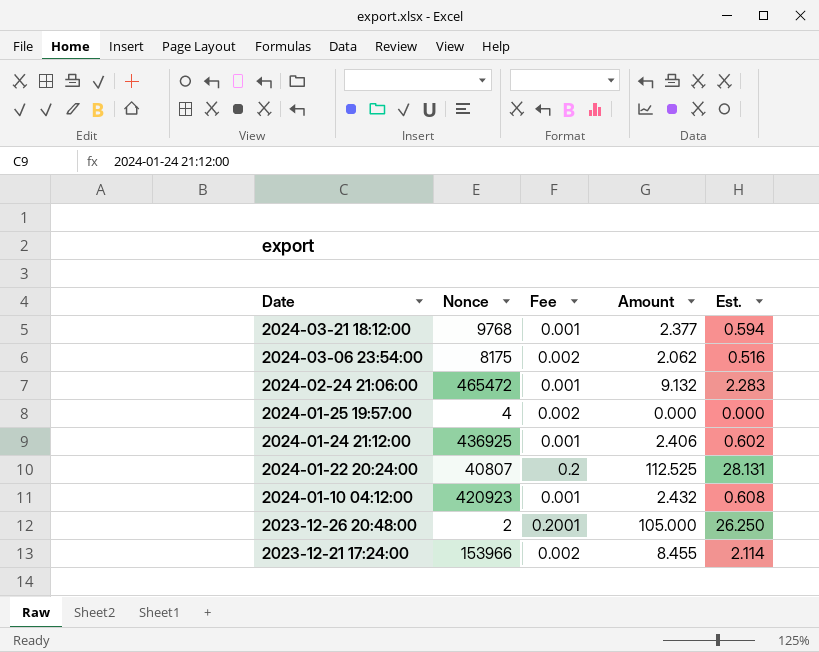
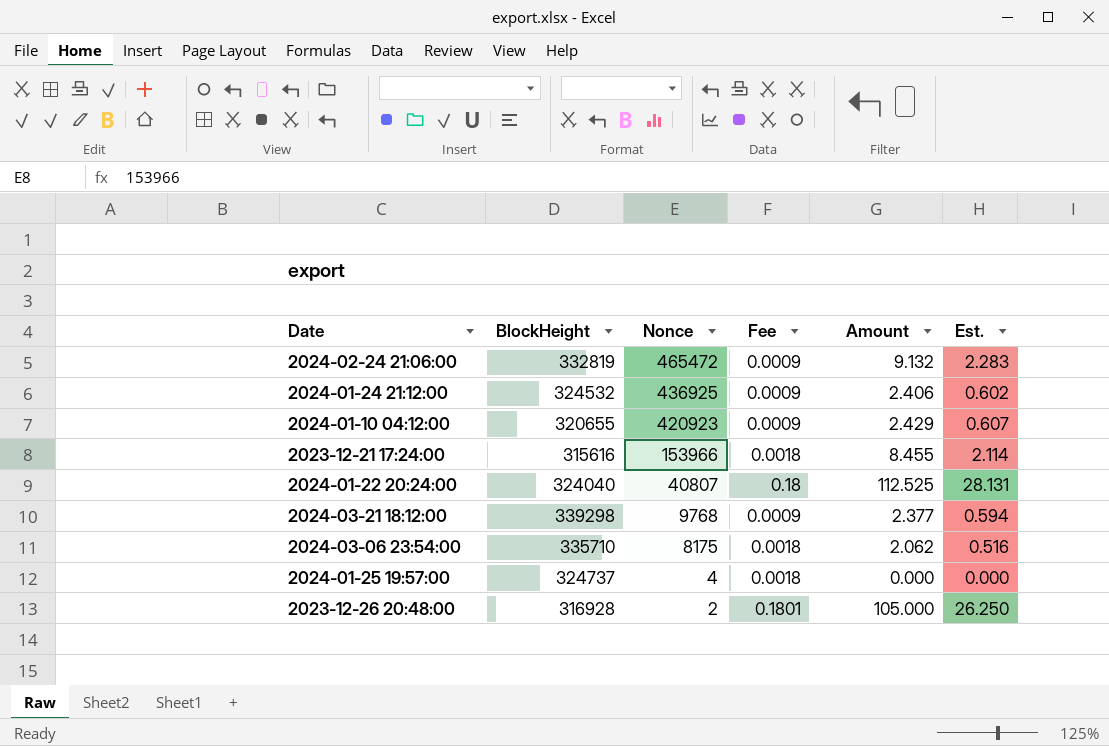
row order: Date descending -> Nonce descending
column BlockHeight | position: none -> 2
2024-02-24 21:06:00 | Fee: 0.001 -> 0.0009
2024-01-24 21:12:00 | Fee: 0.001 -> 0.0009
2024-01-10 04:12:00 | Fee: 0.001 -> 0.0009
2024-01-10 04:12:00 | Amount: 2.432 -> 2.429
2024-01-10 04:12:00 | Est.: 0.608 -> 0.607
2023-12-21 17:24:00 | Fee: 0.002 -> 0.0018
2024-01-22 20:24:00 | Fee: 0.2 -> 0.18
2024-03-21 18:12:00 | Fee: 0.001 -> 0.0009
2024-03-06 23:54:00 | Fee: 0.002 -> 0.0018
2024-01-25 19:57:00 | Fee: 0.002 -> 0.0018
2023-12-26 20:48:00 | Fee: 0.2001 -> 0.1801

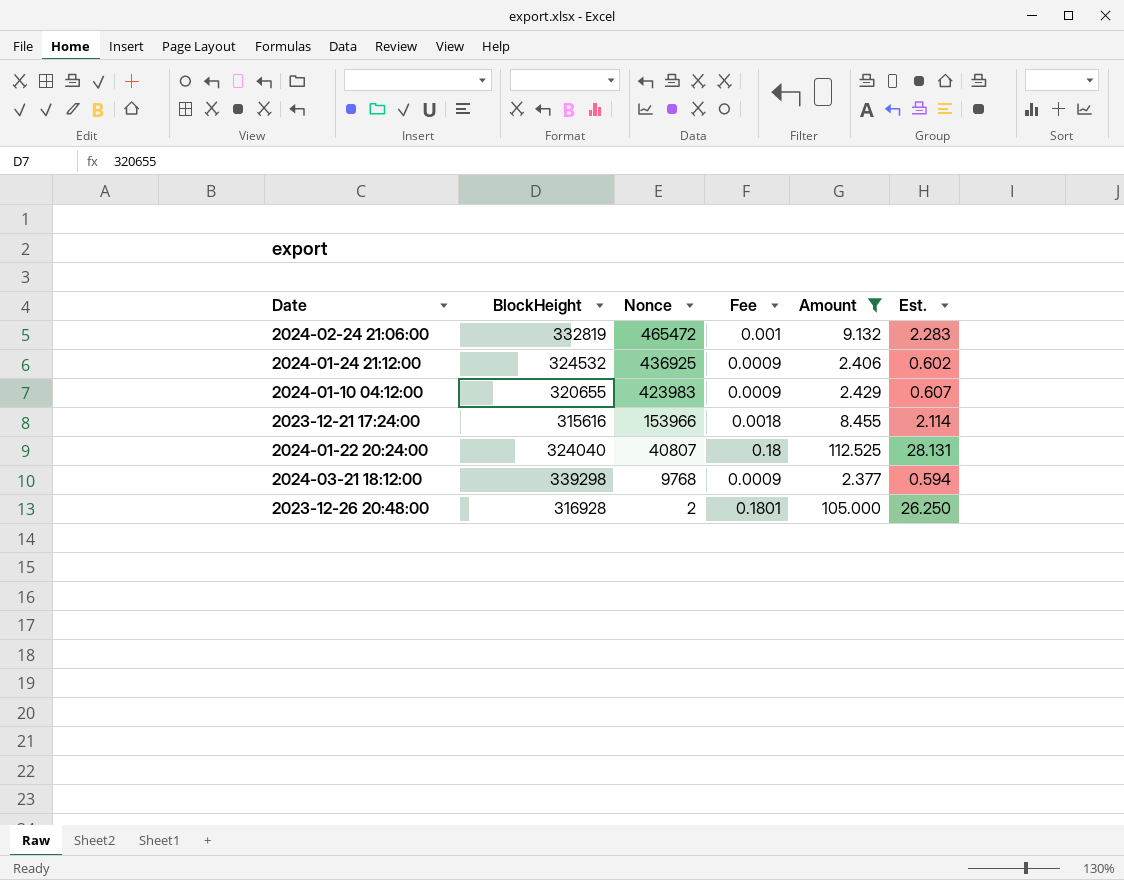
filter: none -> Amount >= 2.377
2024-02-24 21:06:00 | Fee: 0.0009 -> 0.001
2024-01-10 04:12:00 | Nonce: 420923 -> 423983

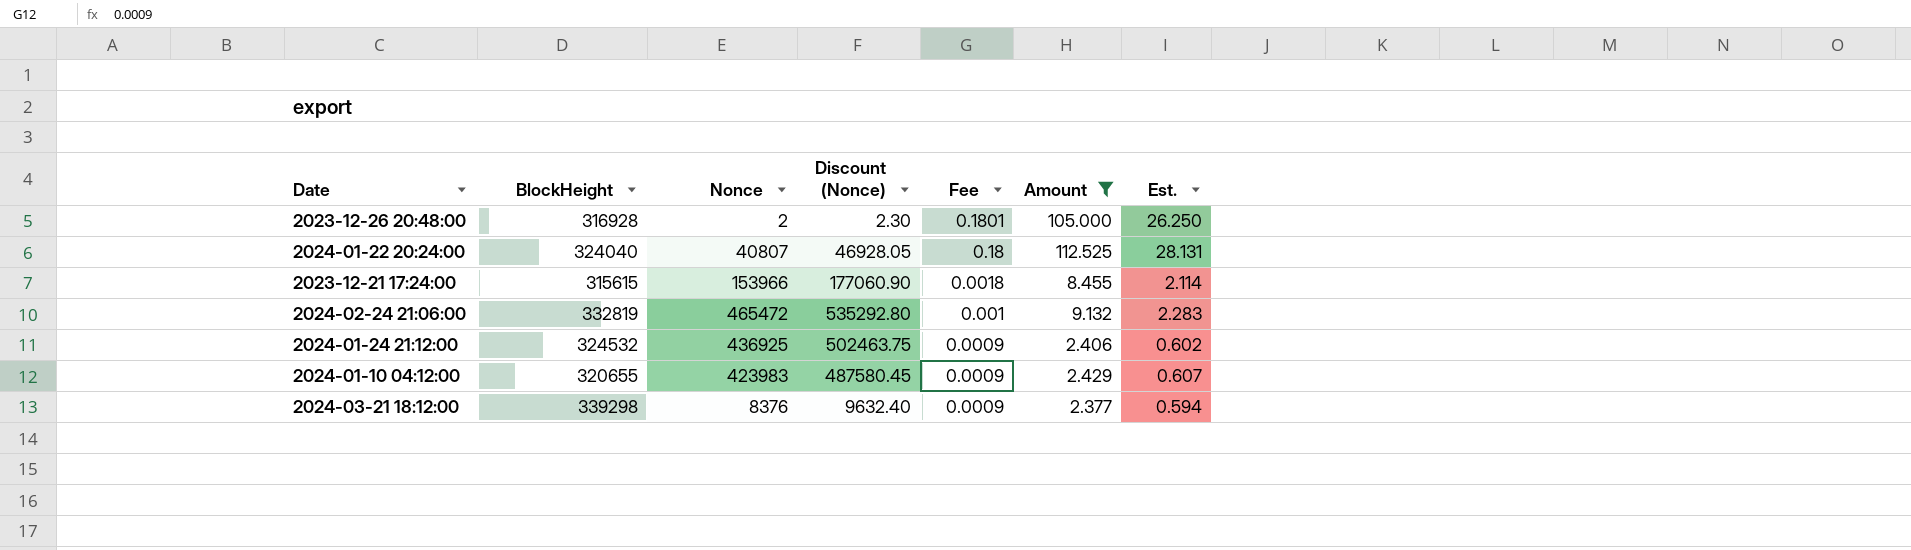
row order: Nonce descending -> Fee descending
column Discount (Nonce) | formula: none -> [Nonce] * 1.15
2023-12-21 17:24:00 | BlockHeight: 315616 -> 315615
2024-03-21 18:12:00 | Nonce: 9768 -> 8376

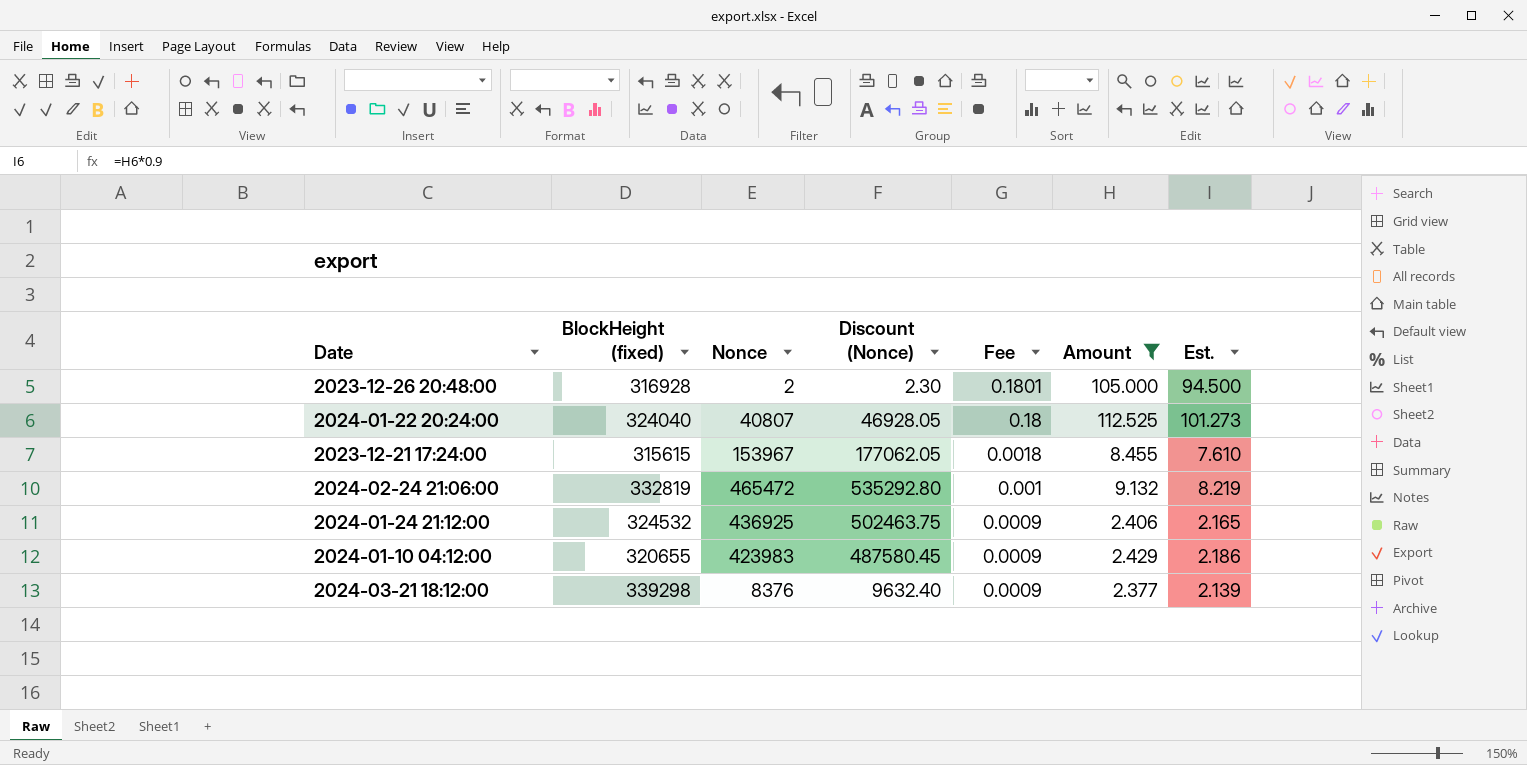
column name: BlockHeight -> BlockHeight (fixed)
column Est. | formula: [Amount] * 0.25 -> [Amount] * 0.9
2023-12-21 17:24:00 | Nonce: 153966 -> 153967
2023-12-21 17:24:00 | Discount (Nonce): 177060.90 -> 177062.05

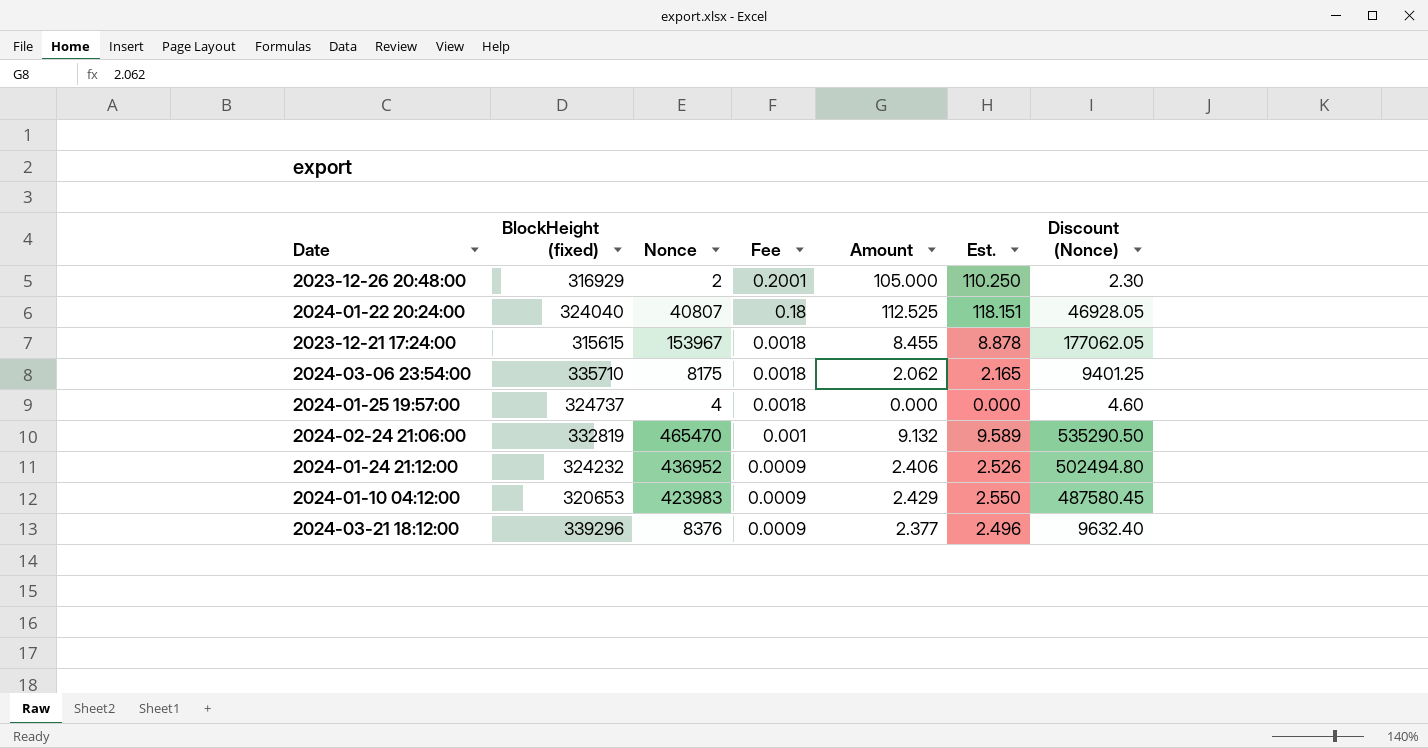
filter: Amount >= 2.377 -> none
column Est. | formula: [Amount] * 0.9 -> [Amount] * 1.05
column Discount (Nonce) | position: 4 -> 7
2023-12-26 20:48:00 | BlockHeight (fixed): 316928 -> 316929
2023-12-26 20:48:00 | Fee: 0.1801 -> 0.2001
2024-02-24 21:06:00 | Nonce: 465472 -> 465470
2024-02-24 21:06:00 | Discount (Nonce): 535292.80 -> 535290.50
2024-01-24 21:12:00 | BlockHeight (fixed): 324532 -> 324232
2024-01-24 21:12:00 | Nonce: 436925 -> 436952
2024-01-24 21:12:00 | Discount (Nonce): 502463.75 -> 502494.80
2024-01-10 04:12:00 | BlockHeight (fixed): 320655 -> 320653
2024-03-21 18:12:00 | BlockHeight (fixed): 339298 -> 339296

